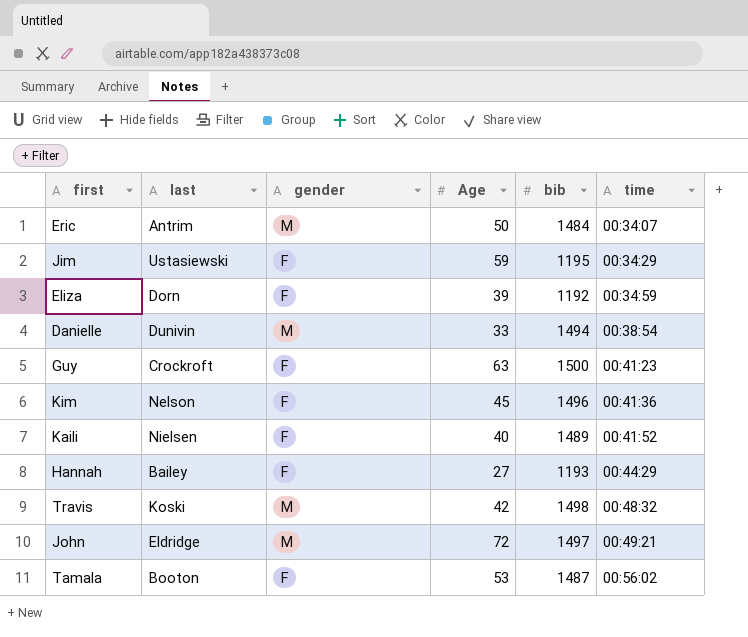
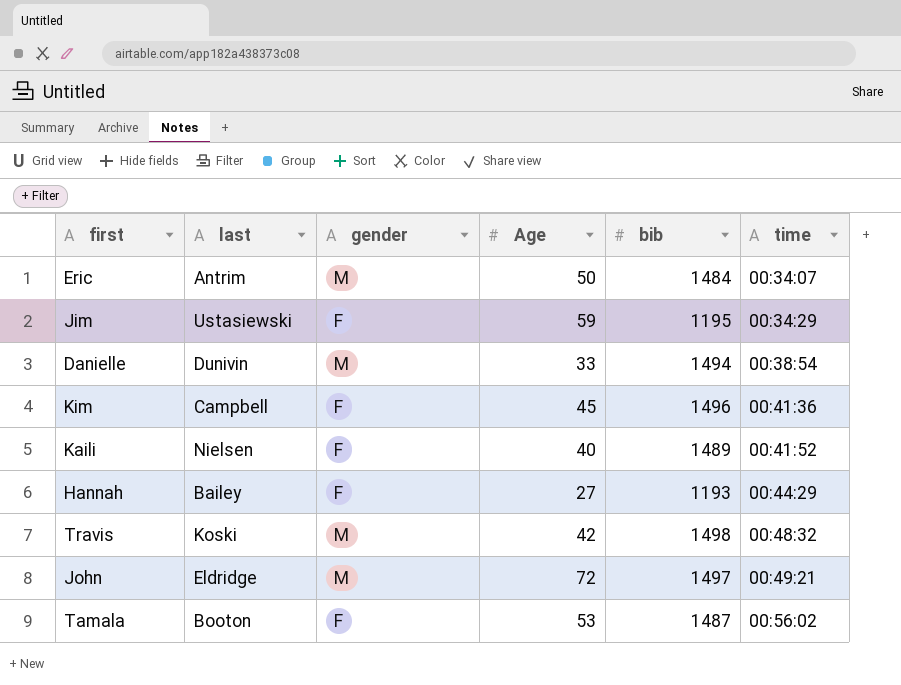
row Eliza: Dorn | F | 39 | 1192 | 00:34:59 -> none
row Guy: Crockroft | F | 63 | 1500 | 00:41:23 -> none
Kim | last: Nelson -> Campbell

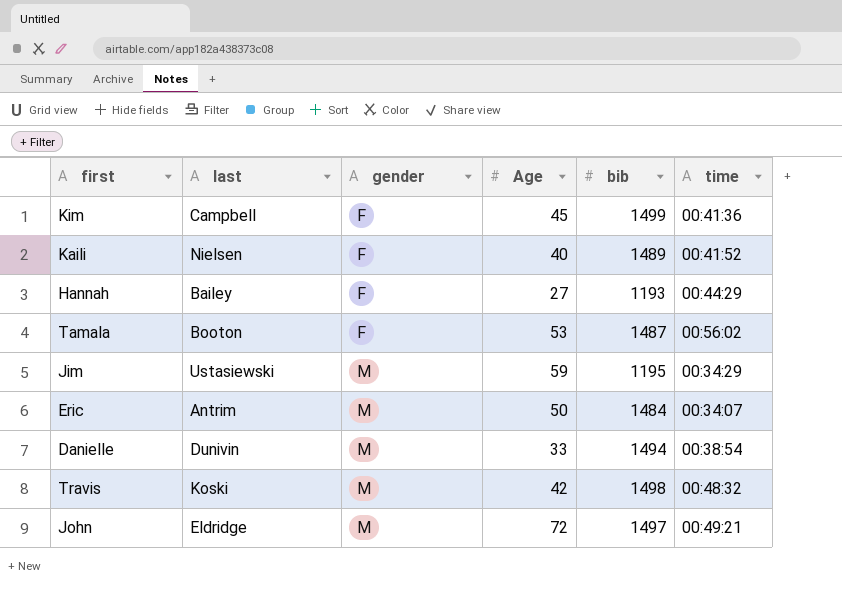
row order: time ascending -> gender ascending
Kim | bib: 1496 -> 1499
Jim | gender: F -> M

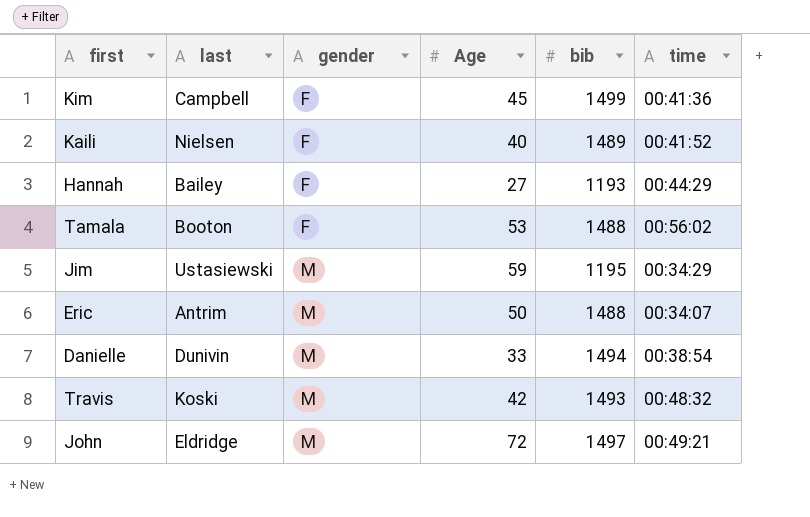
Tamala | bib: 1487 -> 1488
Eric | bib: 1484 -> 1488
Travis | bib: 1498 -> 1493

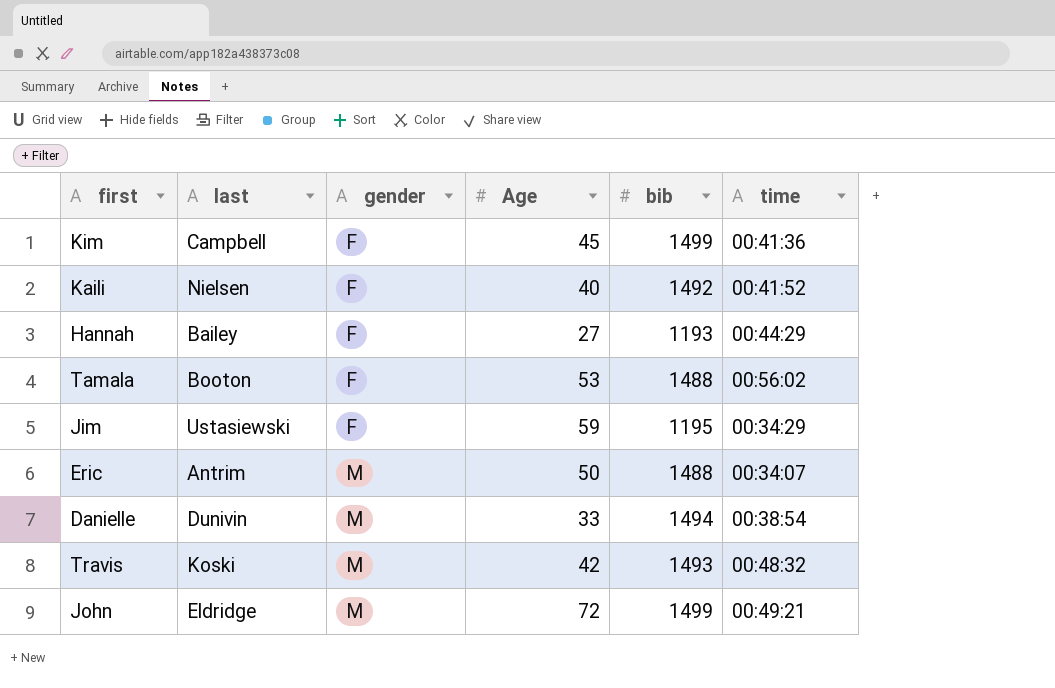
Kaili | bib: 1489 -> 1492
Jim | gender: M -> F
John | bib: 1497 -> 1499

